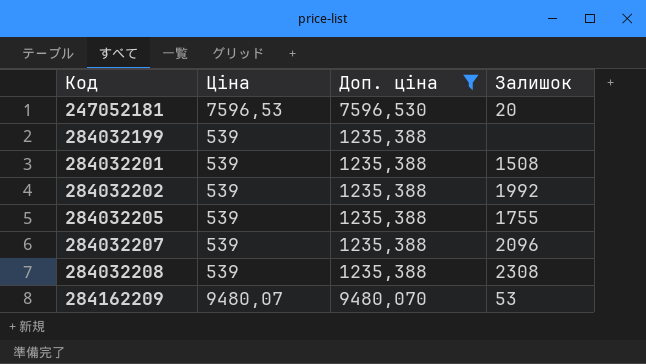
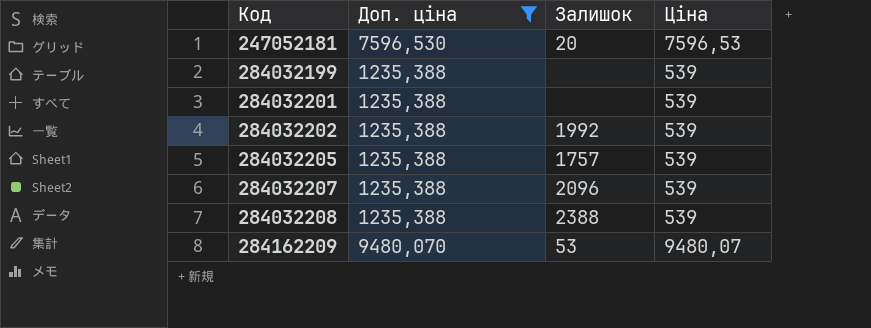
column Ціна | position: 2 -> 4
284032201 | Залишок: 1508 -> none
284032205 | Залишок: 1755 -> 1757
284032208 | Залишок: 2308 -> 2388

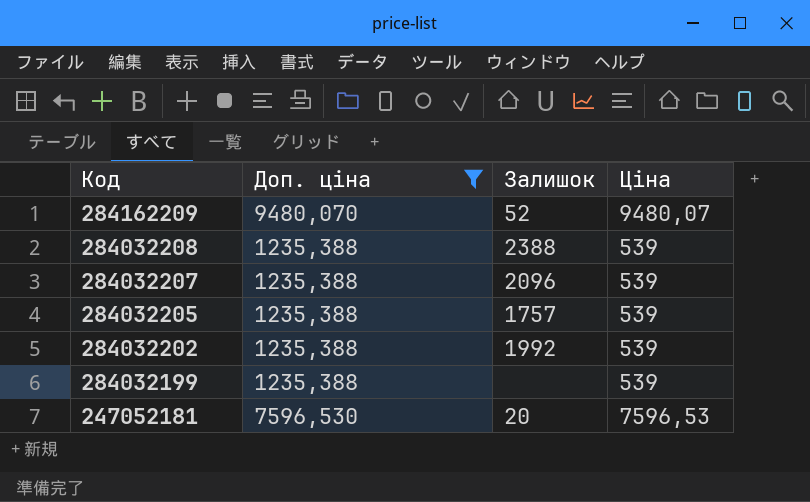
row order: Код ascending -> Код descending
row 284032201: 1235,388 | none | 539 -> none
284162209 | Залишок: 53 -> 52

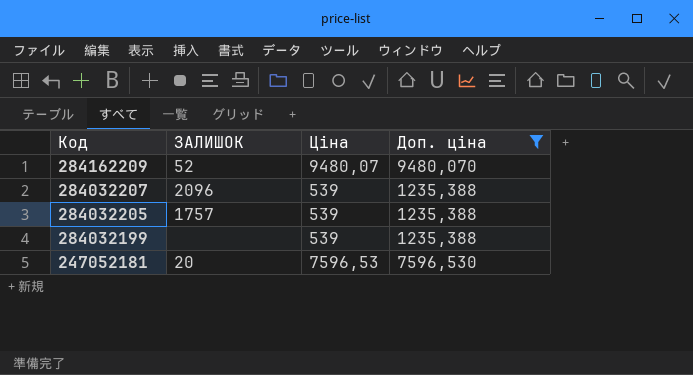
column name: Залишок -> ЗАЛИШОК
column Доп. ціна | position: 2 -> 4
row 284032208: 1235,388 | 2388 | 539 -> none
row 284032202: 1235,388 | 1992 | 539 -> none

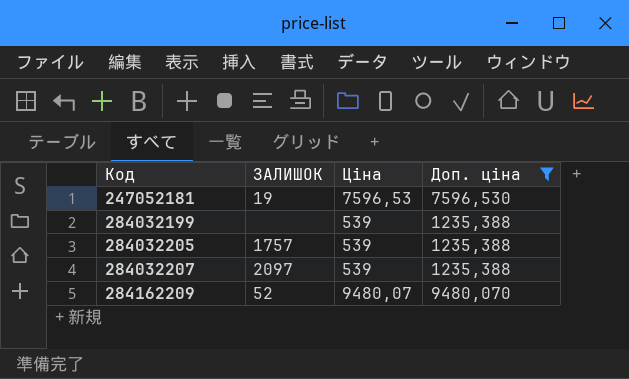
row order: Код descending -> Код ascending
247052181 | ЗАЛИШОК: 20 -> 19
284032207 | ЗАЛИШОК: 2096 -> 2097

